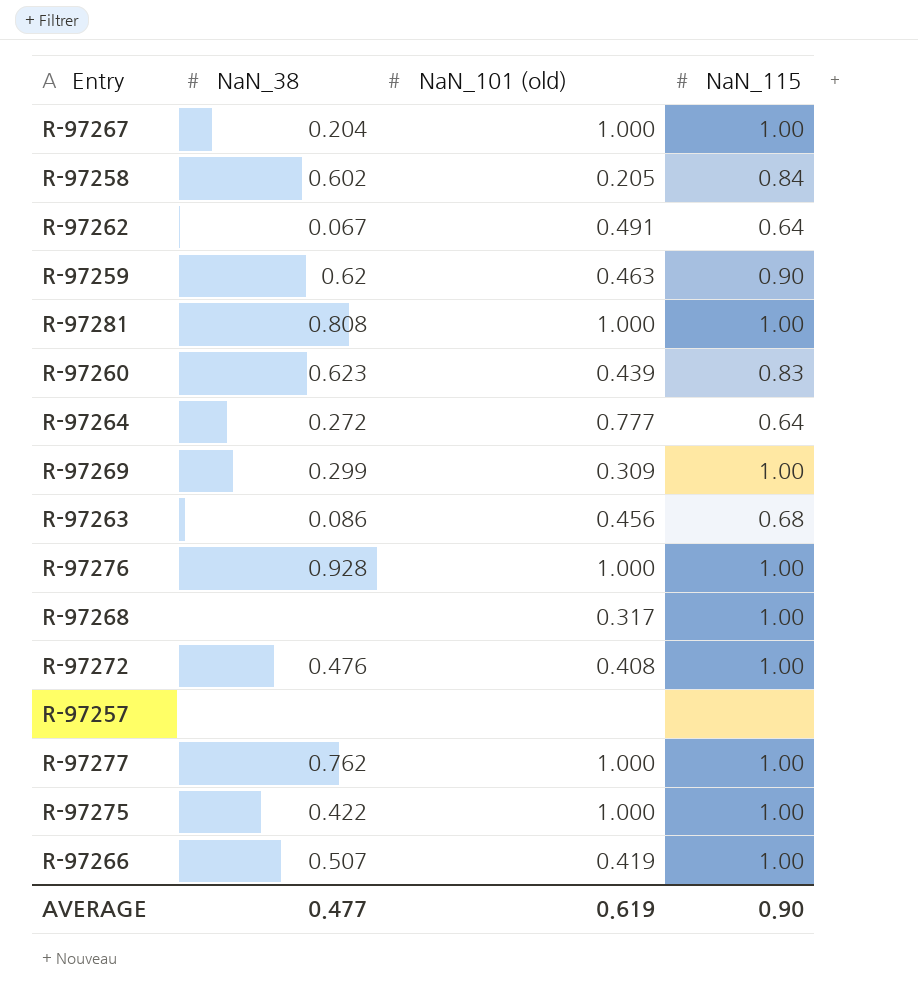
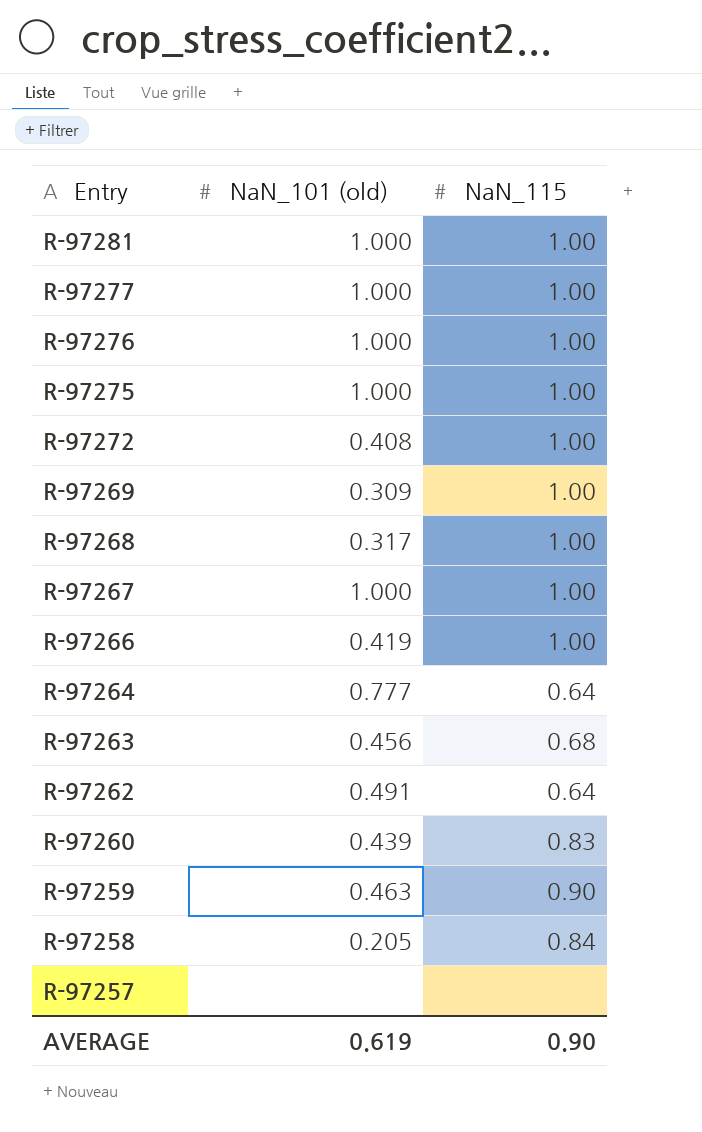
row order: none -> Entry descending
column NaN_38 | position: 2 -> none

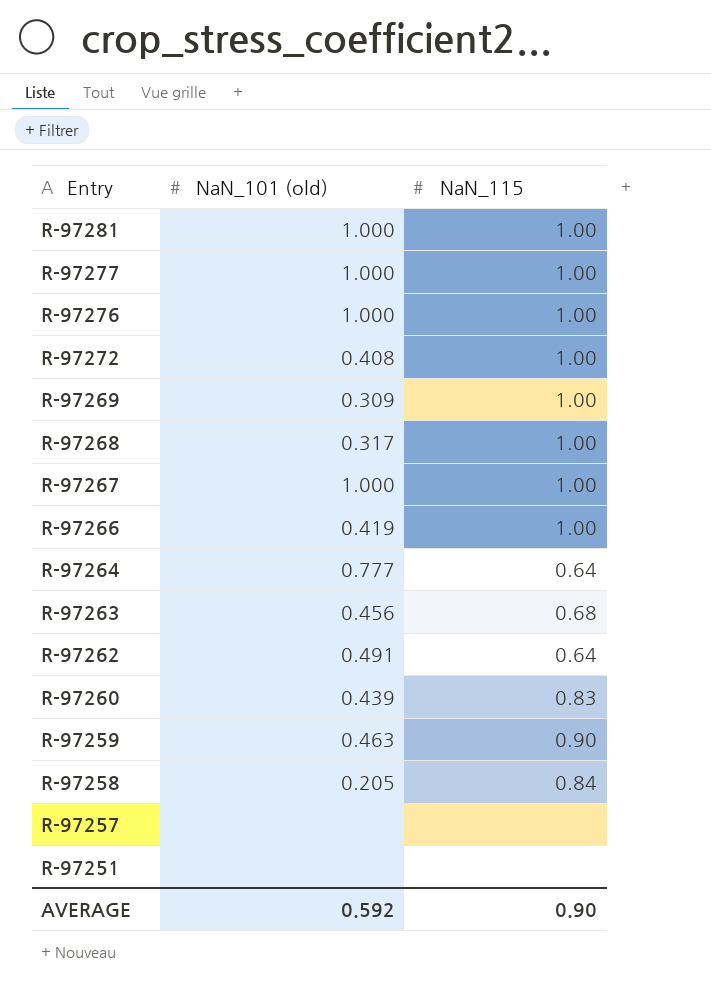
row R-97275: 1.000 | 1.00 -> none
row R-97251: none -> none | none
AVERAGE | NaN_101 (old): 0.619 -> 0.592

